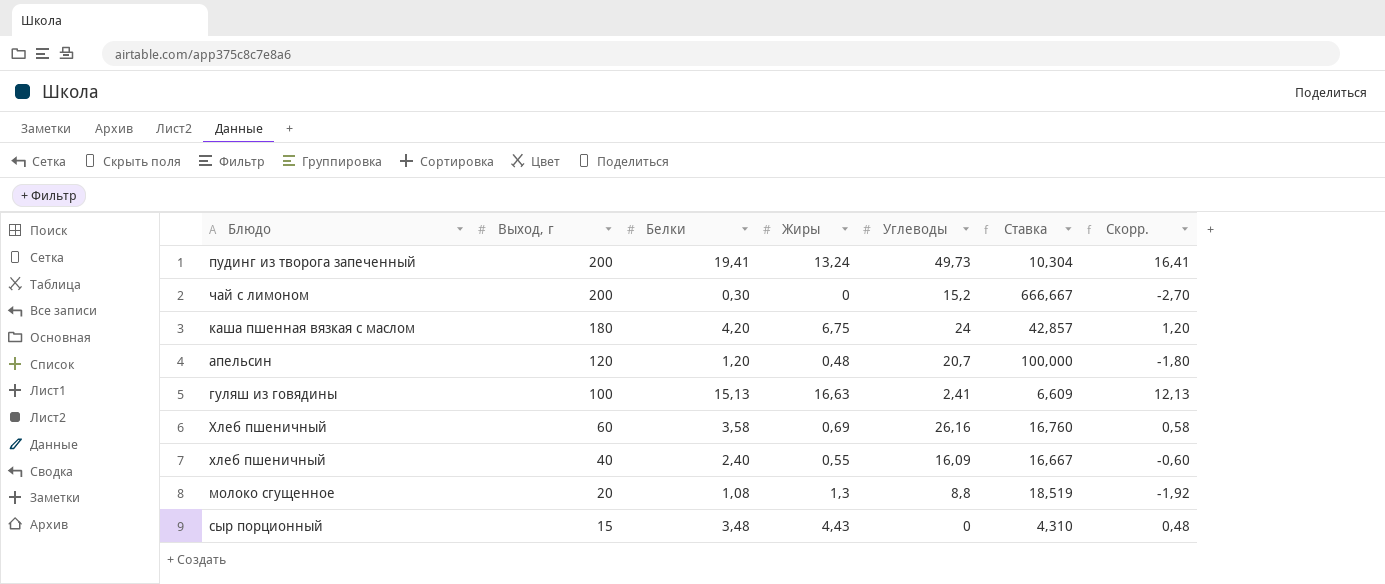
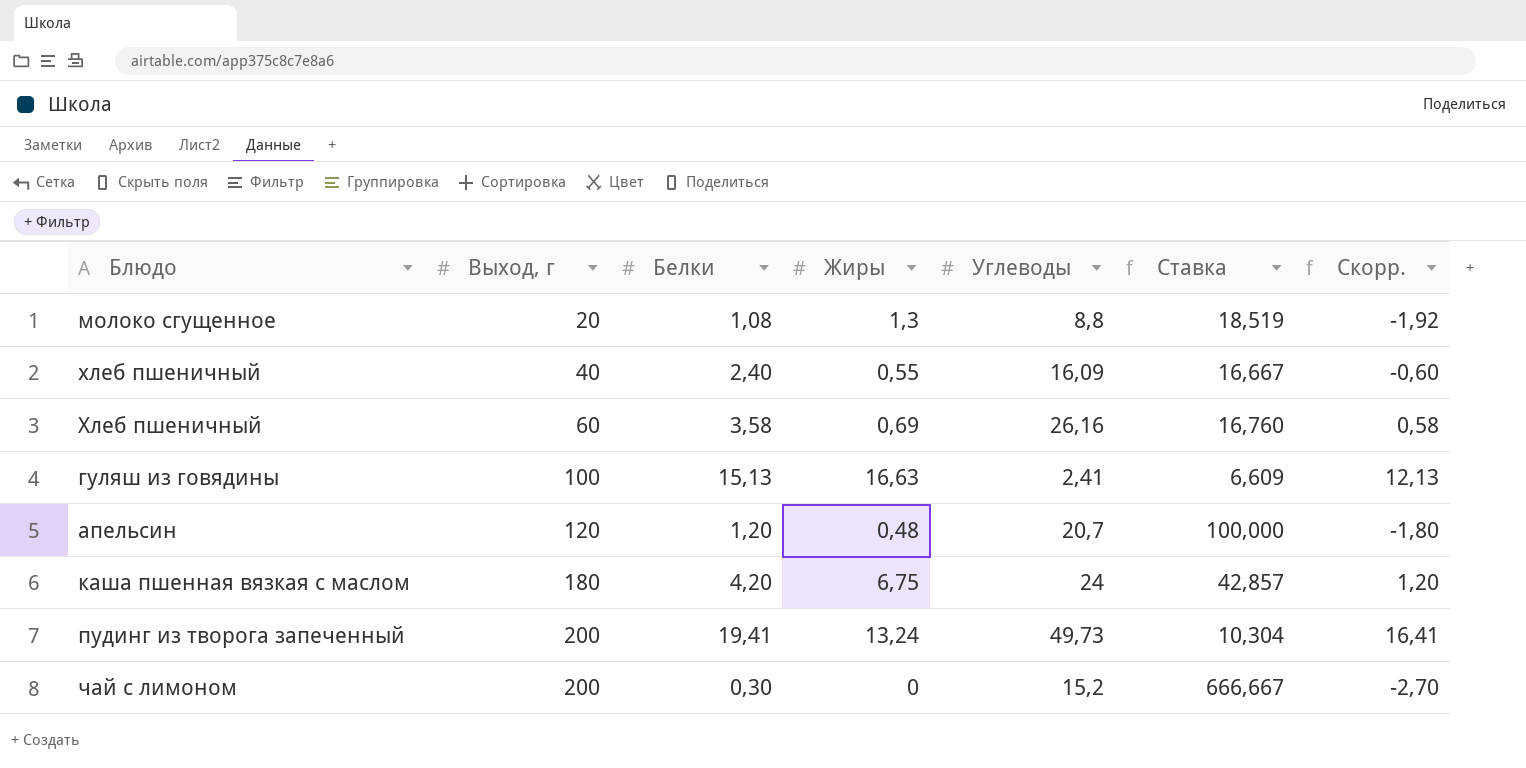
row order: Выход, г descending -> Выход, г ascending
row сыр порционный: 15 | 3,48 | 4,43 | 0 | 4,310 | 0,48 -> none

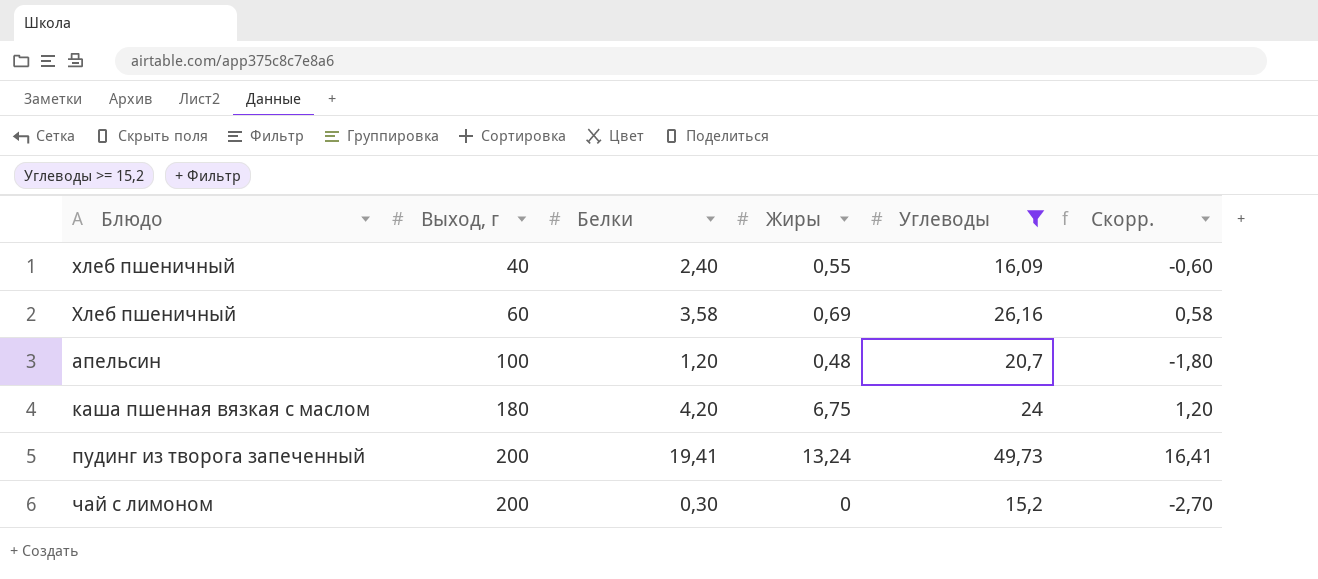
filter: none -> Углеводы >= 15,2
column Ставка | formula: [Выход, г] / [Белки] -> none
апельсин | Выход, г: 120 -> 100

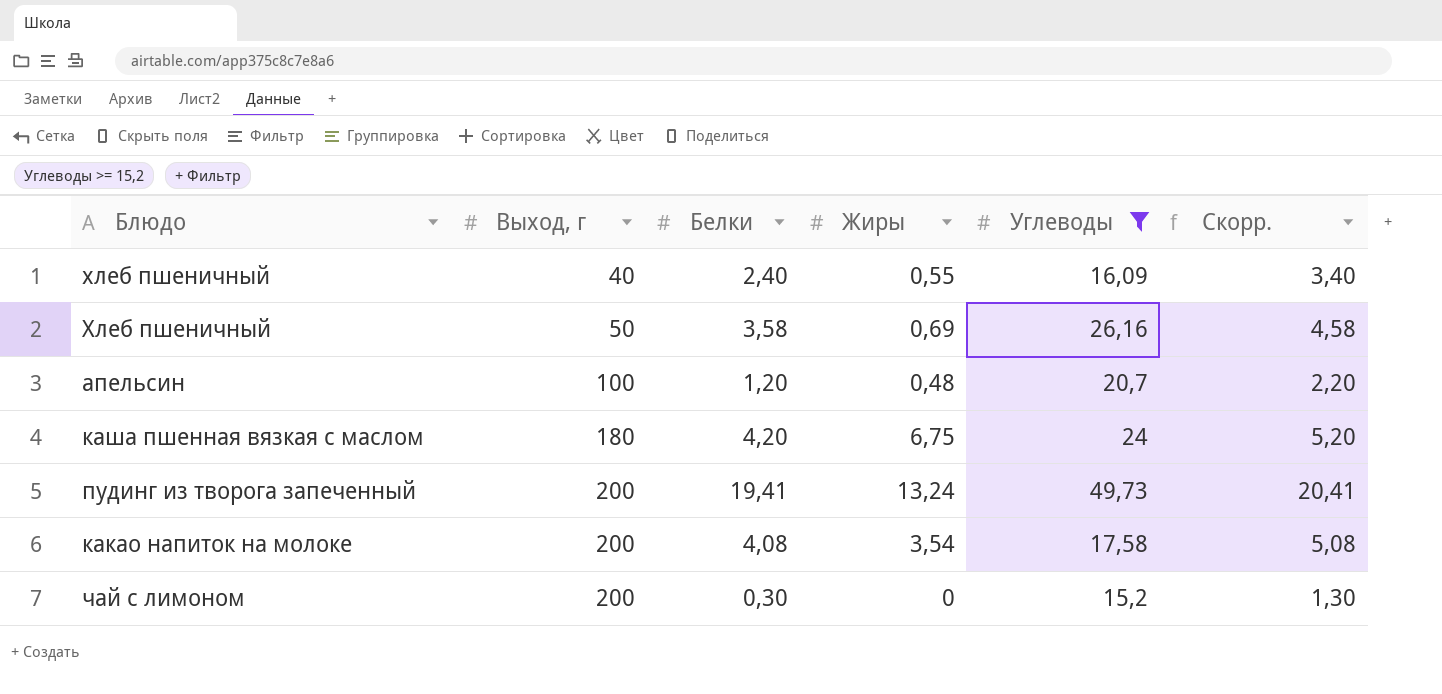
column Скорр. | formula: [Белки] - 3 -> [Белки] + 1
Хлеб пшеничный | Выход, г: 60 -> 50
row какао напиток на молоке: none -> 200 | 4,08 | 3,54 | 17,58 | 5,08

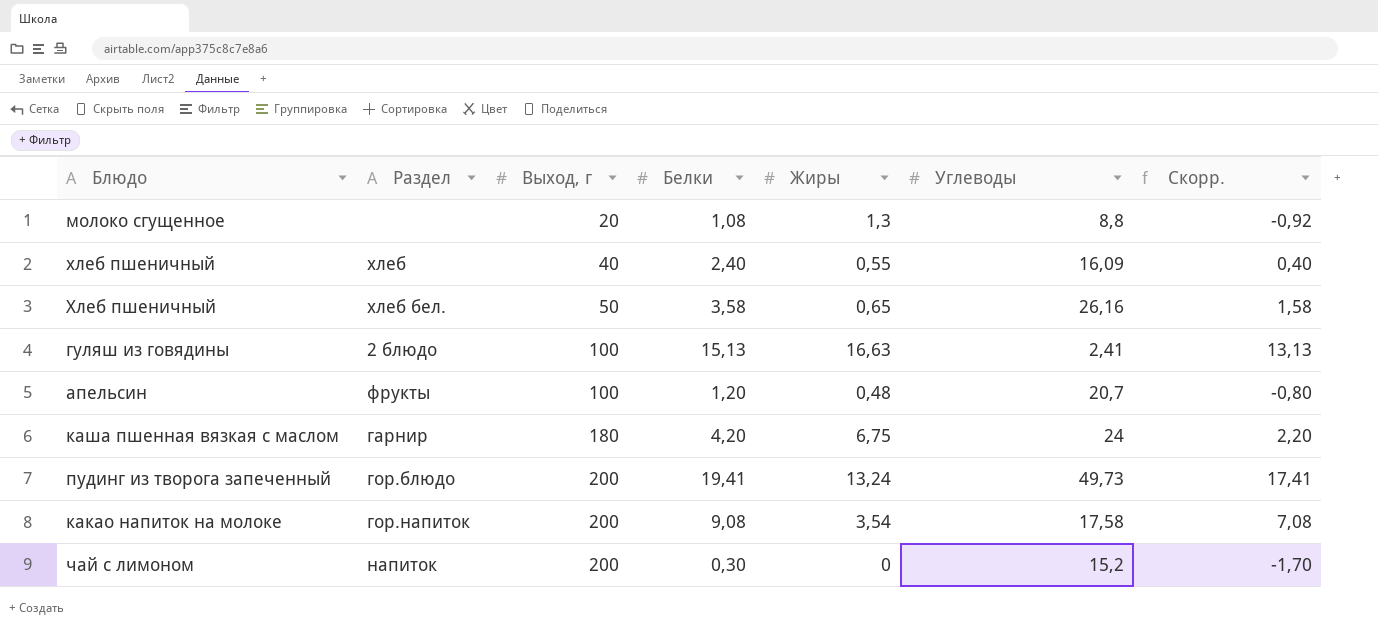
filter: Углеводы >= 15,2 -> none
column Раздел | position: none -> 2
column Скорр. | formula: [Белки] + 1 -> [Белки] - 2
Хлеб пшеничный | Жиры: 0,69 -> 0,65
какао напиток на молоке | Белки: 4,08 -> 9,08

